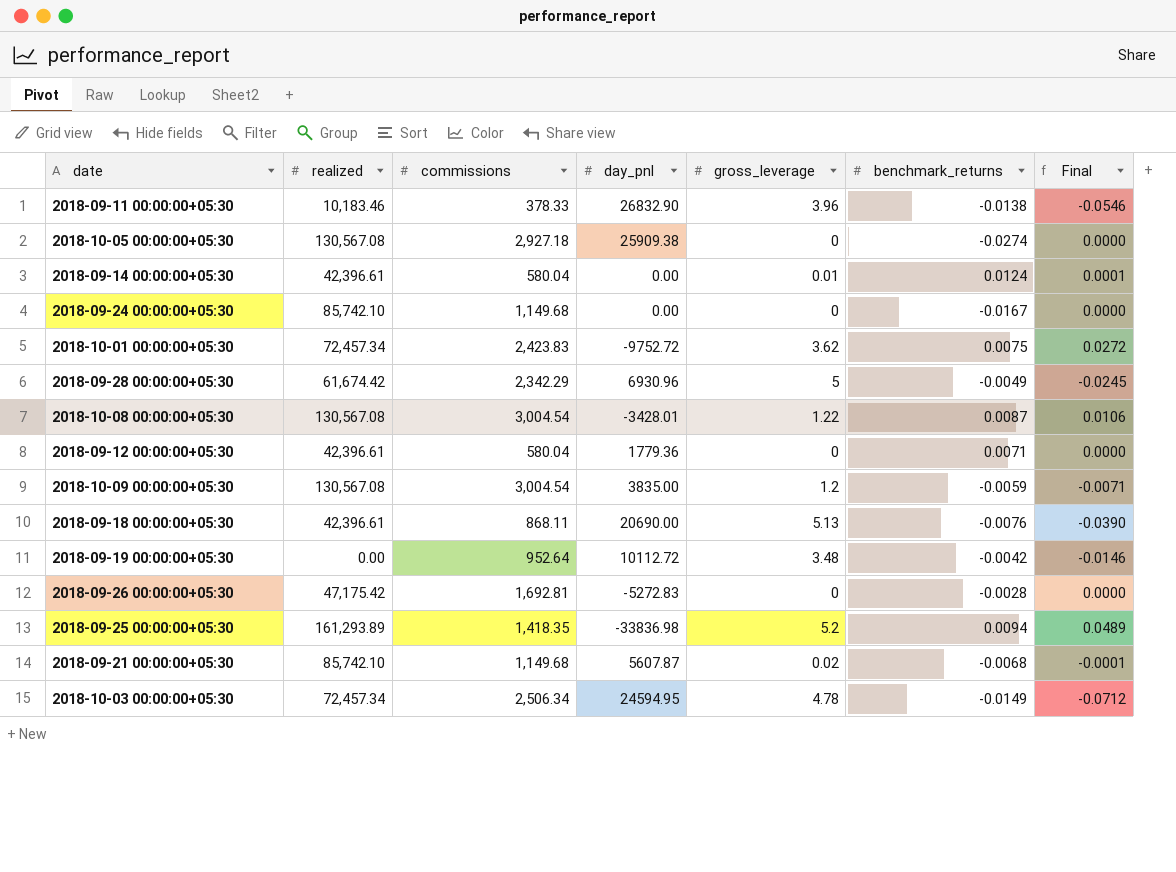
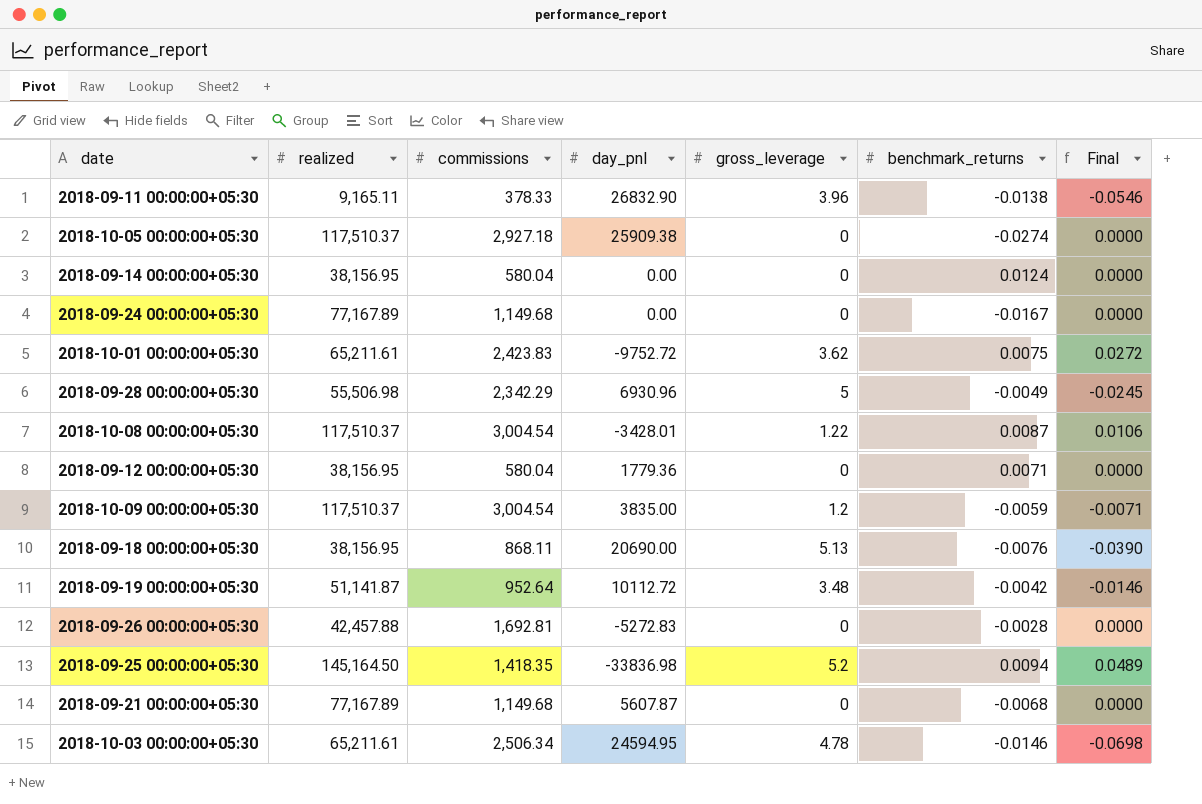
2018-09-11 00:00:00+05:30 | realized: 10,183.46 -> 9,165.11
2018-10-05 00:00:00+05:30 | realized: 130,567.08 -> 117,510.37
2018-09-14 00:00:00+05:30 | realized: 42,396.61 -> 38,156.95
2018-09-14 00:00:00+05:30 | gross_leverage: 0.01 -> 0
2018-09-14 00:00:00+05:30 | Final: 0.0001 -> 0.0000
2018-09-24 00:00:00+05:30 | realized: 85,742.10 -> 77,167.89
2018-10-01 00:00:00+05:30 | realized: 72,457.34 -> 65,211.61
2018-09-28 00:00:00+05:30 | realized: 61,674.42 -> 55,506.98
2018-10-08 00:00:00+05:30 | realized: 130,567.08 -> 117,510.37
2018-09-12 00:00:00+05:30 | realized: 42,396.61 -> 38,156.95
2018-10-09 00:00:00+05:30 | realized: 130,567.08 -> 117,510.37
2018-09-18 00:00:00+05:30 | realized: 42,396.61 -> 38,156.95
2018-09-19 00:00:00+05:30 | realized: 0.00 -> 51,141.87
2018-09-26 00:00:00+05:30 | realized: 47,175.42 -> 42,457.88
2018-09-25 00:00:00+05:30 | realized: 161,293.89 -> 145,164.50
2018-09-21 00:00:00+05:30 | realized: 85,742.10 -> 77,167.89
2018-09-21 00:00:00+05:30 | gross_leverage: 0.02 -> 0
2018-09-21 00:00:00+05:30 | Final: -0.0001 -> 0.0000
2018-10-03 00:00:00+05:30 | realized: 72,457.34 -> 65,211.61
2018-10-03 00:00:00+05:30 | benchmark_returns: -0.0149 -> -0.0146
2018-10-03 00:00:00+05:30 | Final: -0.0712 -> -0.0698

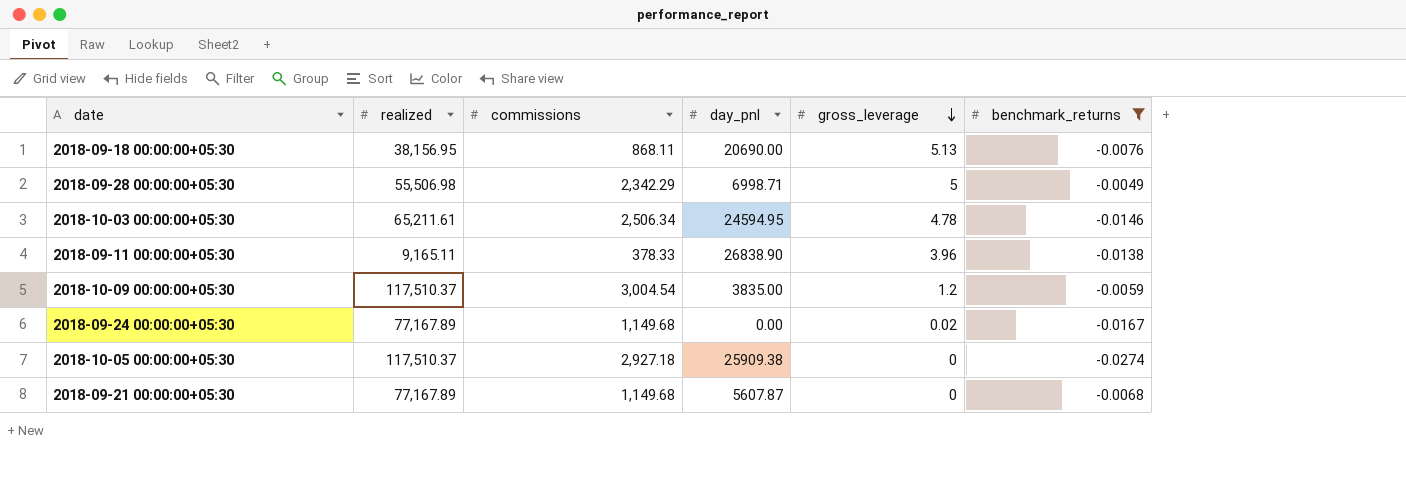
filter: none -> benchmark_returns <= -0.0049
row order: none -> gross_leverage descending
column Final | formula: [gross_leverage] * [benchmark_returns] -> none
2018-09-28 00:00:00+05:30 | day_pnl: 6930.96 -> 6998.71
2018-09-11 00:00:00+05:30 | day_pnl: 26832.90 -> 26838.90
2018-09-24 00:00:00+05:30 | gross_leverage: 0 -> 0.02

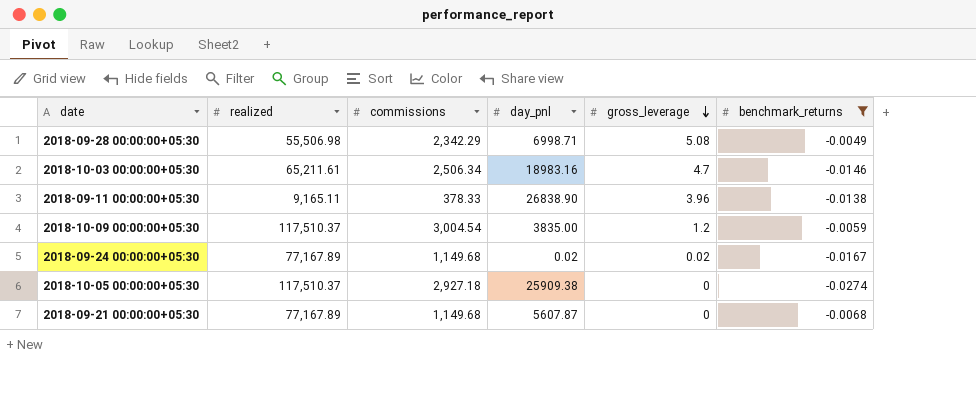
row 2018-09-18 00:00:00+05:30: 38,156.95 | 868.11 | 20690.00 | 5.13 | -0.0076 -> none
2018-09-28 00:00:00+05:30 | gross_leverage: 5 -> 5.08
2018-10-03 00:00:00+05:30 | day_pnl: 24594.95 -> 18983.16
2018-10-03 00:00:00+05:30 | gross_leverage: 4.78 -> 4.7
2018-09-24 00:00:00+05:30 | day_pnl: 0.00 -> 0.02

